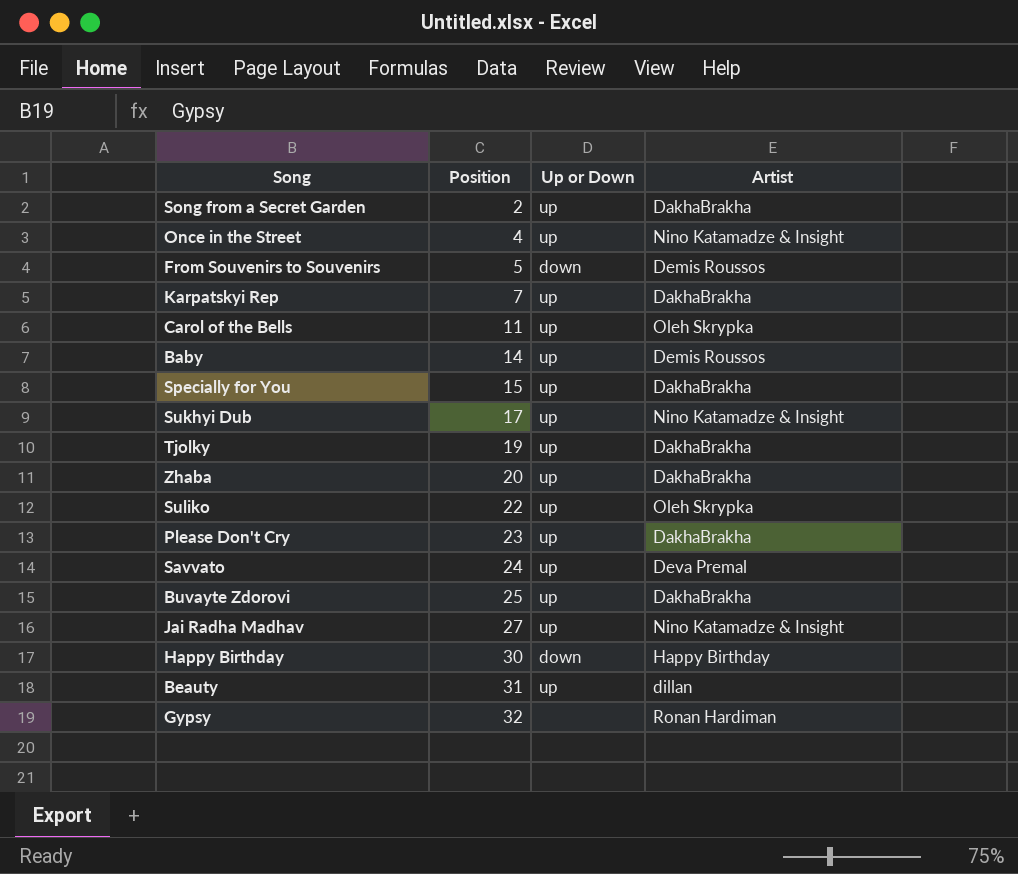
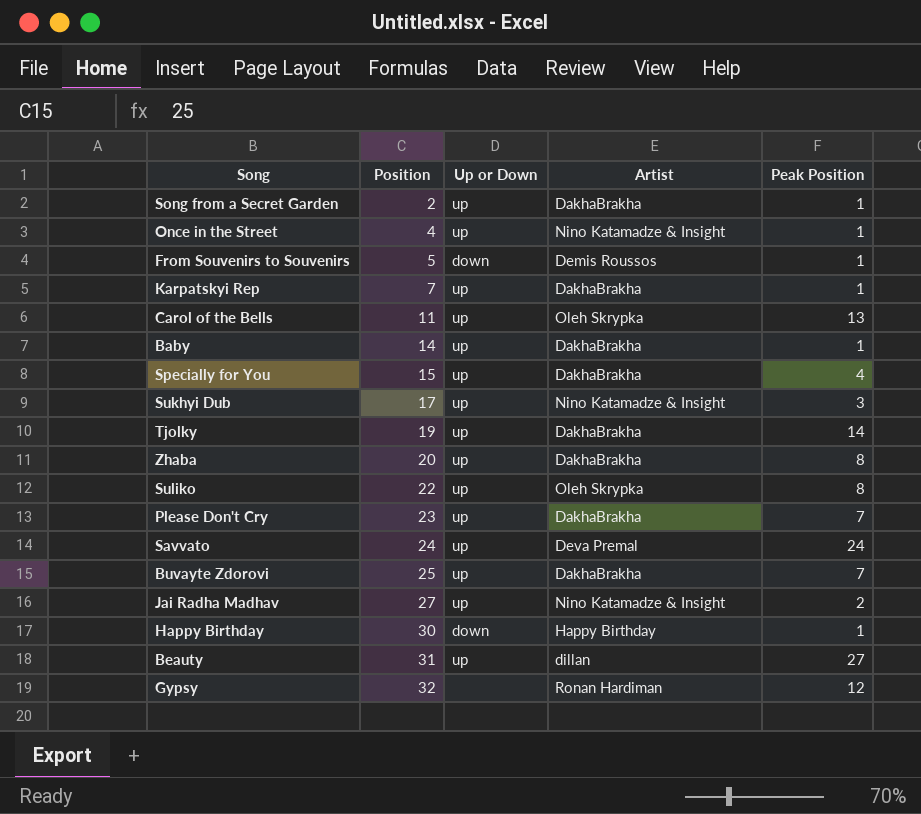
column Peak Position | position: none -> 5
Baby | Artist: Demis Roussos -> DakhaBrakha

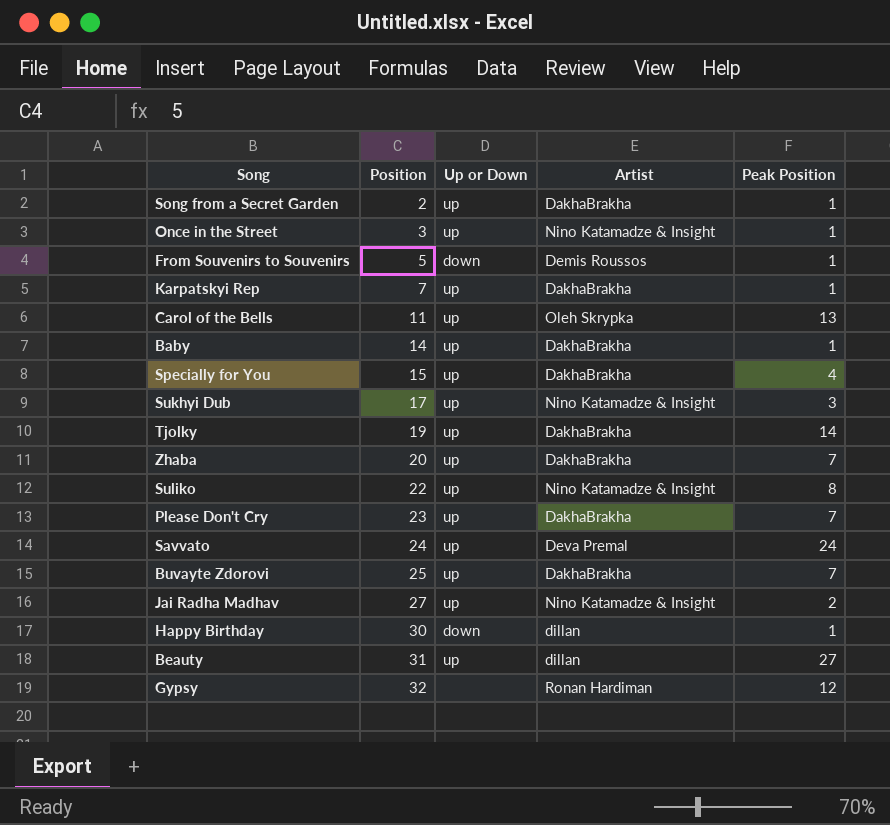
Once in the Street | Position: 4 -> 3
Zhaba | Peak Position: 8 -> 7
Suliko | Artist: Oleh Skrypka -> Nino Katamadze & Insight
Happy Birthday | Artist: Happy Birthday -> dillan

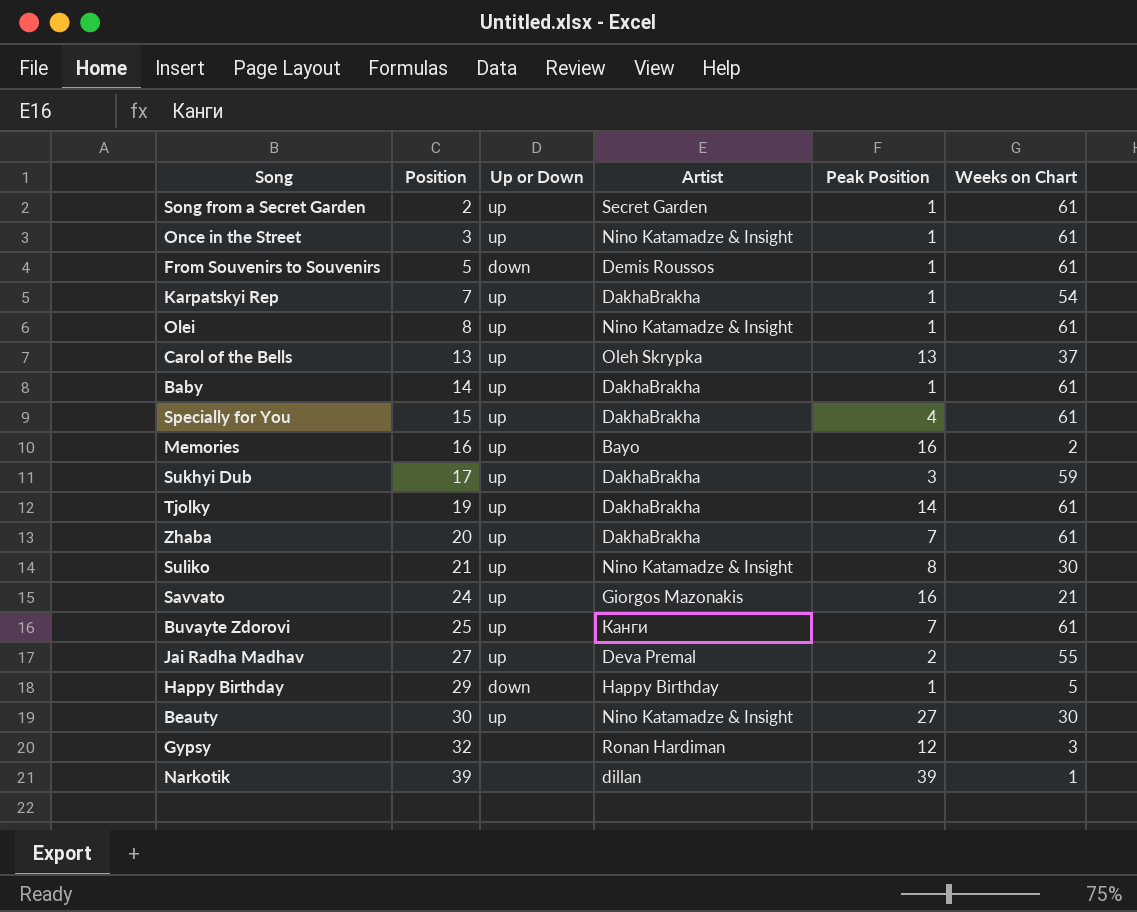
column Weeks on Chart | position: none -> 6
row Please Don't Cry: 23 | up | DakhaBrakha | 7 -> none
Song from a Secret Garden | Artist: DakhaBrakha -> Secret Garden
row Olei: none -> 8 | up | Nino Katamadze & Insight | 1 | 61
Carol of the Bells | Position: 11 -> 13
row Memories: none -> 16 | up | Bayo | 16 | 2
Sukhyi Dub | Artist: Nino Katamadze & Insight -> DakhaBrakha
Suliko | Position: 22 -> 21
Savvato | Artist: Deva Premal -> Giorgos Mazonakis
Savvato | Peak Position: 24 -> 16
Buvayte Zdorovi | Artist: DakhaBrakha -> Канги
Jai Radha Madhav | Artist: Nino Katamadze & Insight -> Deva Premal
Happy Birthday | Position: 30 -> 29
Happy Birthday | Artist: dillan -> Happy Birthday
Beauty | Position: 31 -> 30
Beauty | Artist: dillan -> Nino Katamadze & Insight
row Narkotik: none -> 39 | none | dillan | 39 | 1

